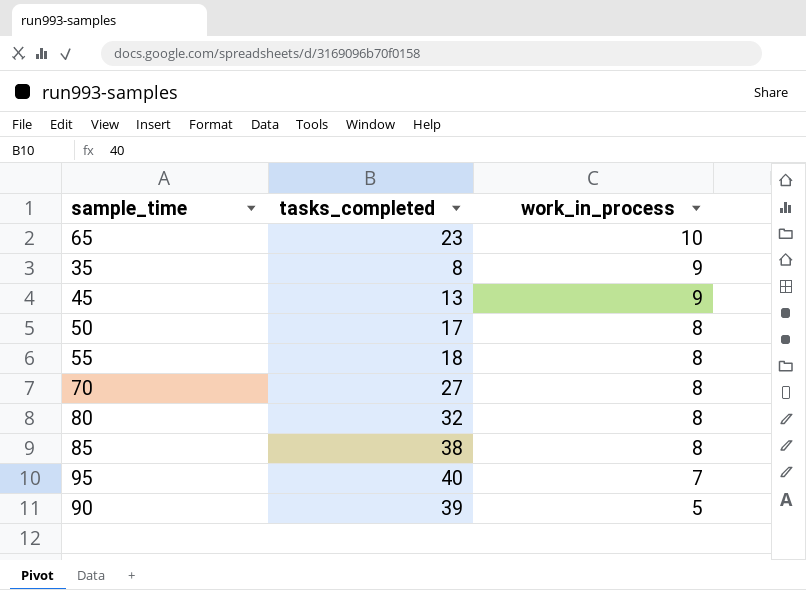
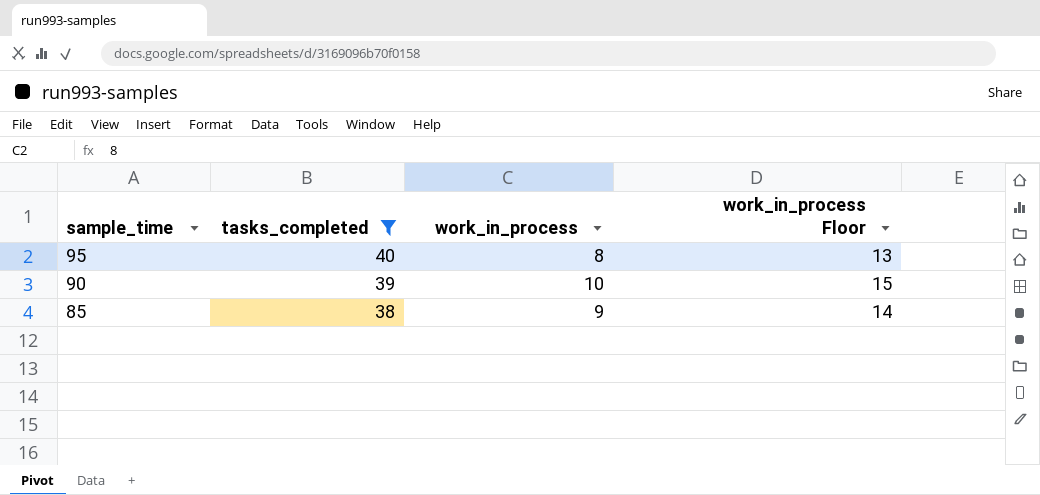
filter: none -> tasks_completed >= 38
row order: work_in_process descending -> sample_time descending
column work_in_process Floor | formula: none -> [work_in_process] + 5
95 | work_in_process: 7 -> 8
90 | work_in_process: 5 -> 10
85 | work_in_process: 8 -> 9

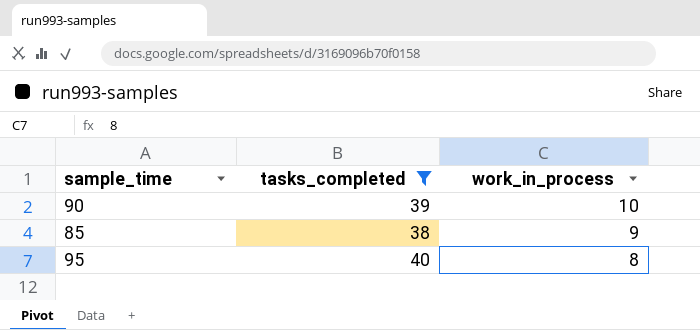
row order: sample_time descending -> work_in_process descending
column work_in_process Floor | formula: [work_in_process] + 5 -> none

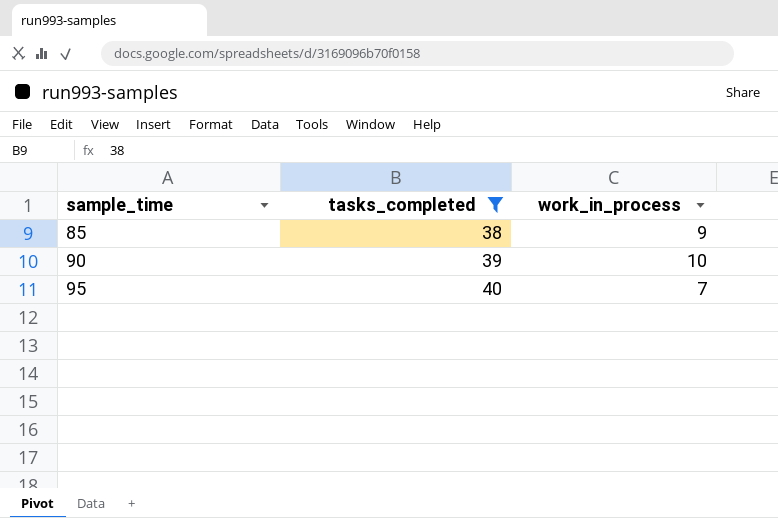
row order: work_in_process descending -> sample_time ascending
95 | work_in_process: 8 -> 7

